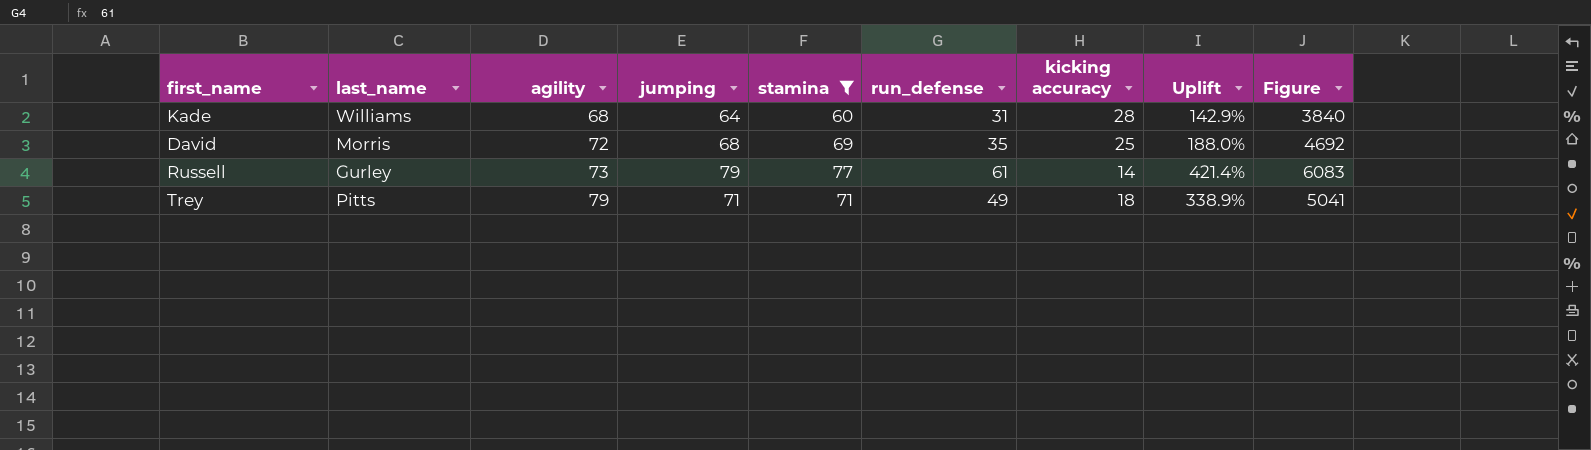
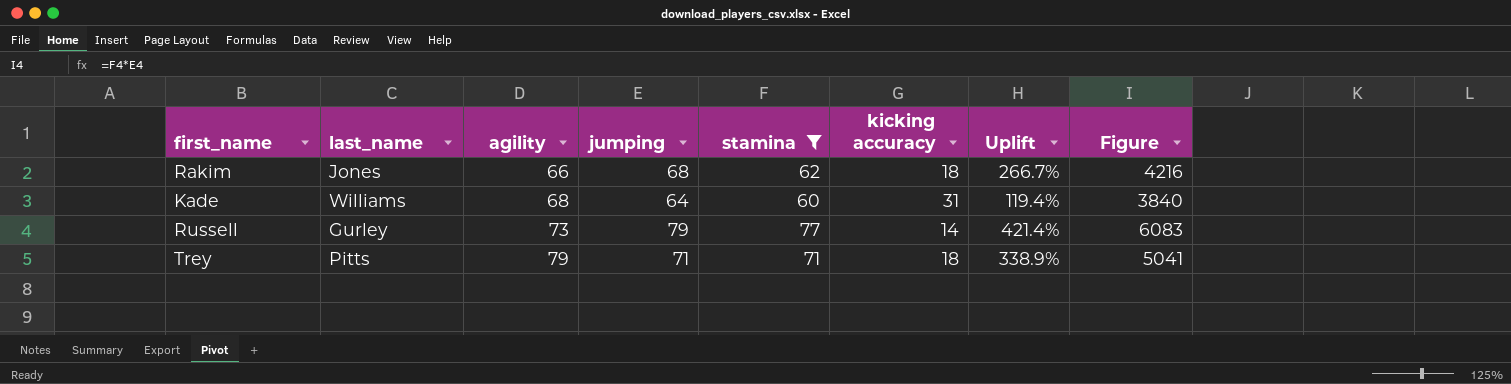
column run_defense | position: 6 -> none
row David: Morris | 72 | 68 | 69 | 35 | 25 | 188.0% | 4692 -> none
row Rakim: none -> Jones | 66 | 68 | 62 | 18 | 266.7% | 4216
Kade | kicking accuracy: 28 -> 31
Kade | Uplift: 142.9% -> 119.4%

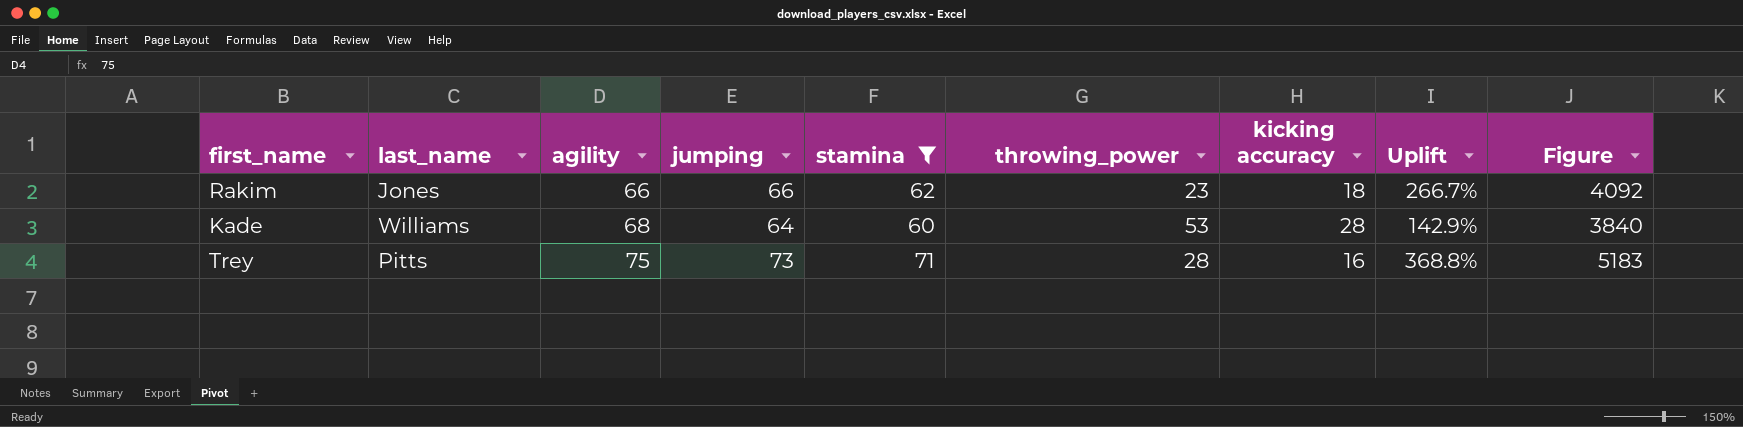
column throwing_power | position: none -> 6
row Russell: Gurley | 73 | 79 | 77 | 14 | 421.4% | 6083 -> none
Rakim | jumping: 68 -> 66
Rakim | Figure: 4216 -> 4092
Kade | kicking accuracy: 31 -> 28
Kade | Uplift: 119.4% -> 142.9%
Trey | agility: 79 -> 75
Trey | jumping: 71 -> 73
Trey | kicking accuracy: 18 -> 16
Trey | Uplift: 338.9% -> 368.8%
Trey | Figure: 5041 -> 5183

